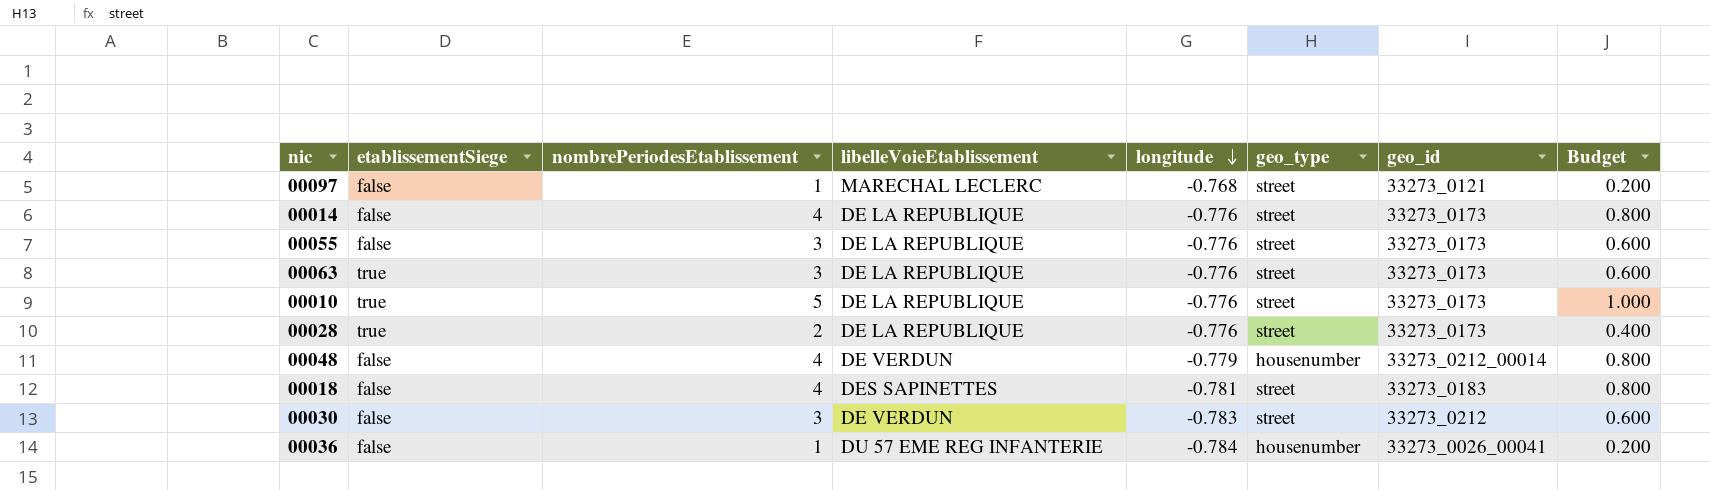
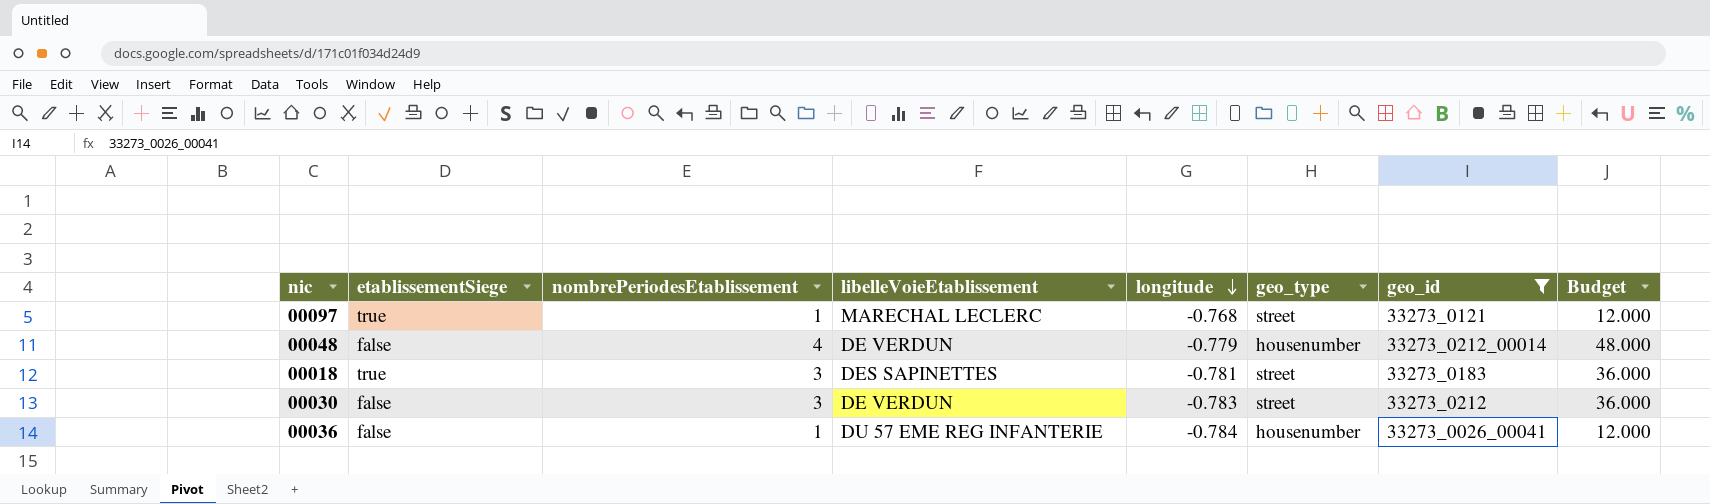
filter: none -> geo_id != 33273_0173
column Budget | formula: [nombrePeriodesEtablissement] * 0.2 -> [nombrePeriodesEtablissement] * 12
00097 | etablissementSiege: false -> true
00018 | etablissementSiege: false -> true
00018 | nombrePeriodesEtablissement: 4 -> 3

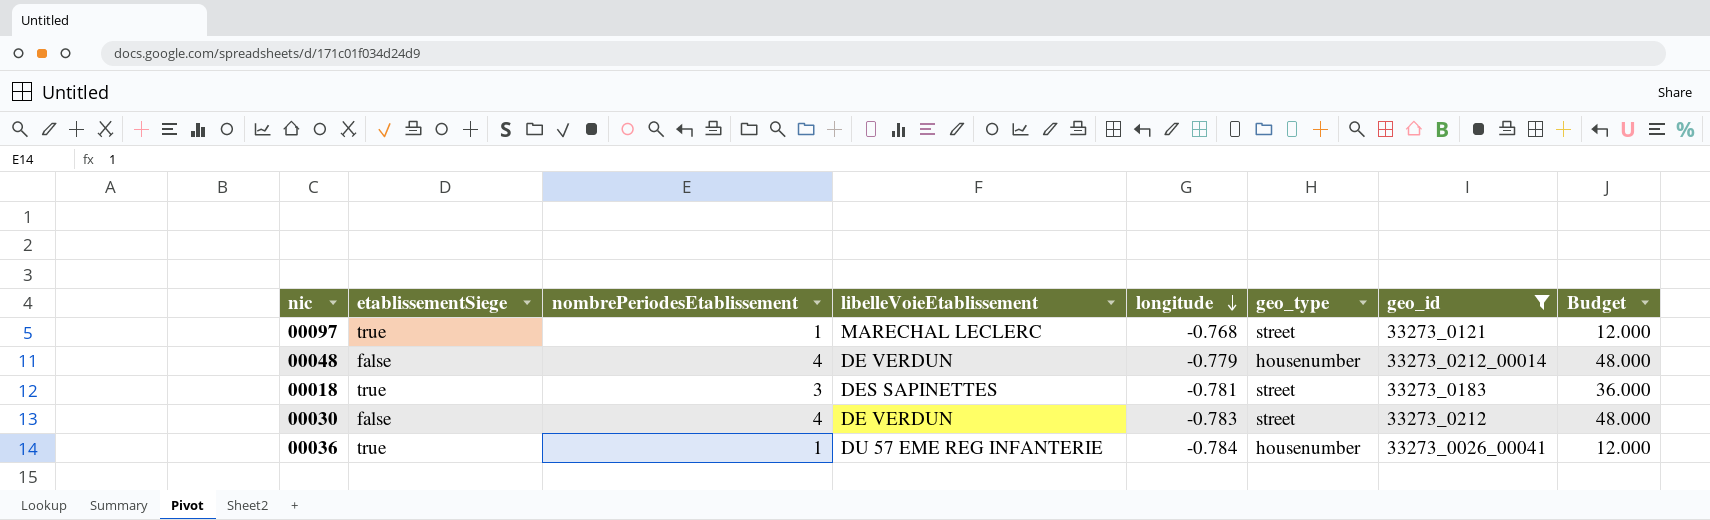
00030 | nombrePeriodesEtablissement: 3 -> 4
00030 | Budget: 36.000 -> 48.000
00036 | etablissementSiege: false -> true

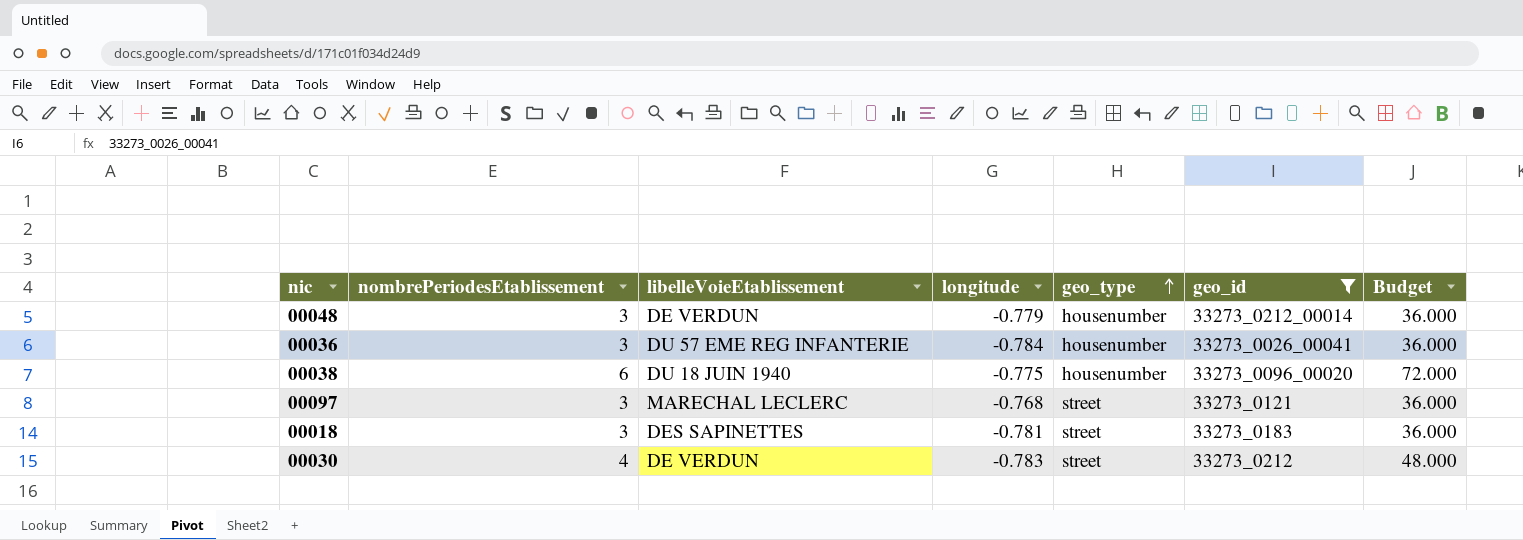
row order: longitude descending -> geo_type ascending
column etablissementSiege | position: 2 -> none
00048 | nombrePeriodesEtablissement: 4 -> 3
00048 | Budget: 48.000 -> 36.000
00036 | nombrePeriodesEtablissement: 1 -> 3
00036 | Budget: 12.000 -> 36.000
row 00038: none -> 6 | DU 18 JUIN 1940 | -0.775 | housenumber | 33273_0096_00020 | 72.000
00097 | nombrePeriodesEtablissement: 1 -> 3
00097 | Budget: 12.000 -> 36.000

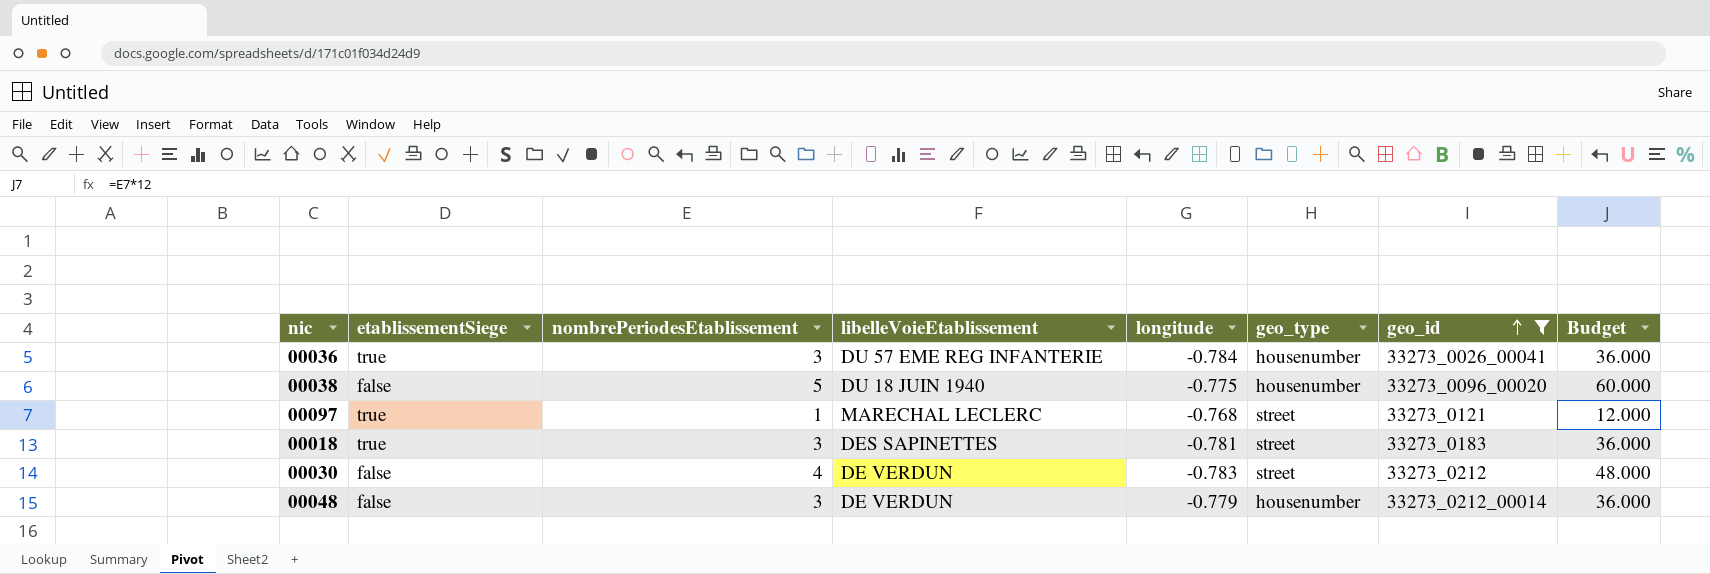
row order: geo_type ascending -> geo_id ascending
column etablissementSiege | position: none -> 2
00038 | nombrePeriodesEtablissement: 6 -> 5
00038 | Budget: 72.000 -> 60.000
00097 | nombrePeriodesEtablissement: 3 -> 1
00097 | Budget: 36.000 -> 12.000

